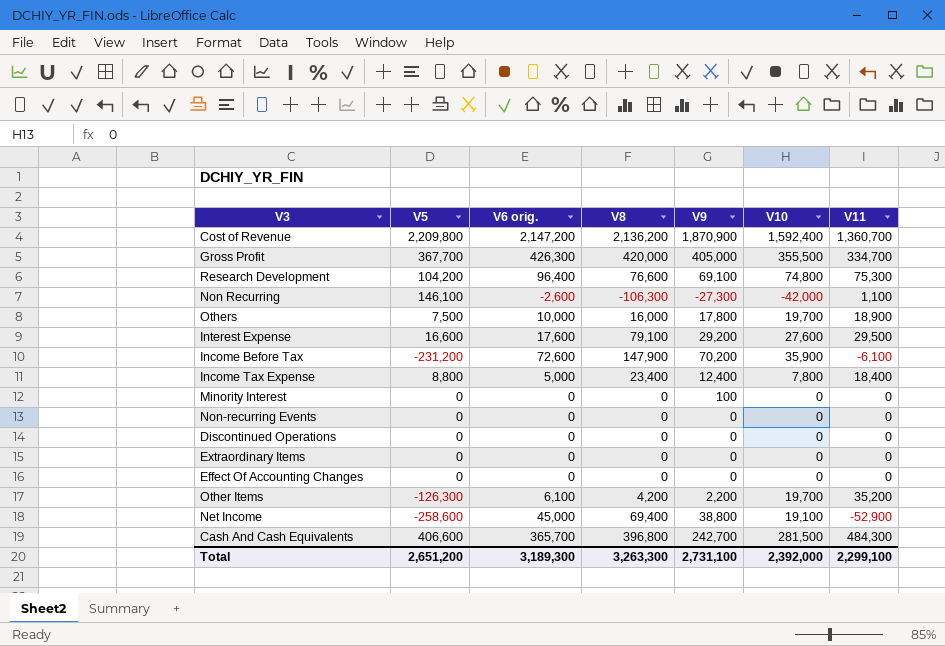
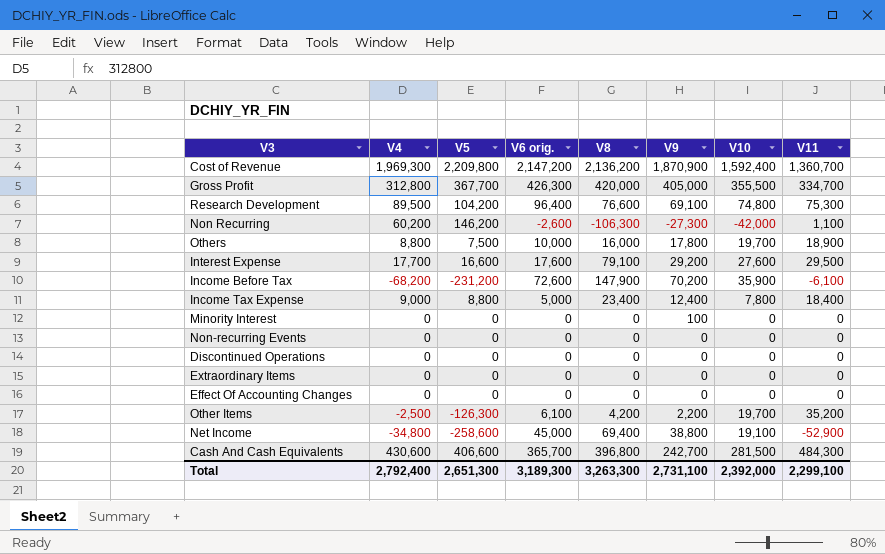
column V4 | position: none -> 2
Non Recurring | V5: 146,100 -> 146,200
Total | V5: 2,651,200 -> 2,651,300

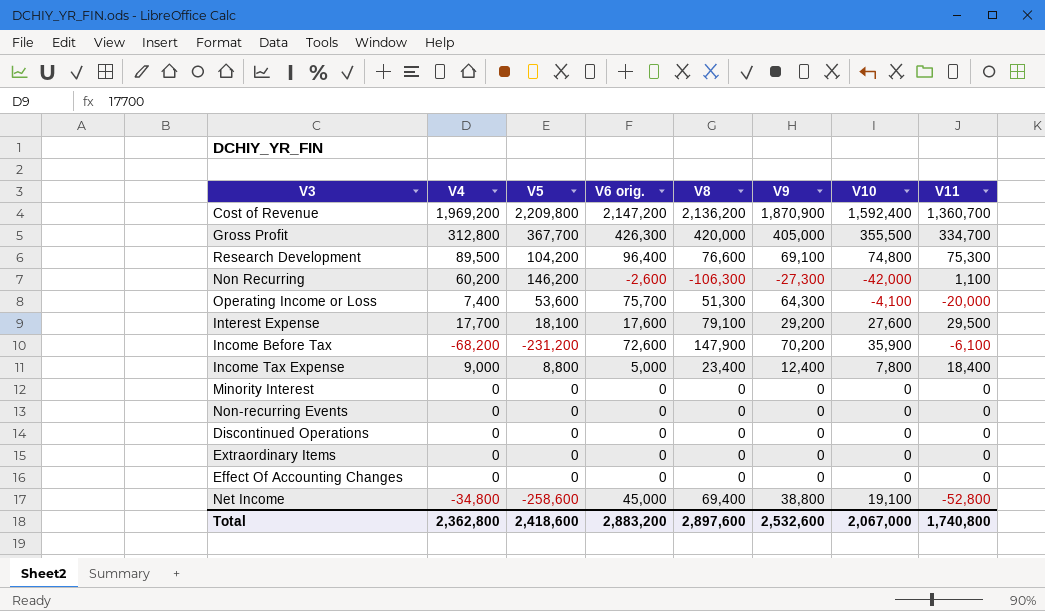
row Others: 8,800 | 7,500 | 10,000 | 16,000 | 17,800 | 19,700 | 18,900 -> none
row Other Items: -2,500 | -126,300 | 6,100 | 4,200 | 2,200 | 19,700 | 35,200 -> none
row Cash And Cash Equivalents: 430,600 | 406,600 | 365,700 | 396,800 | 242,700 | 281,500 | 484,300 -> none
Cost of Revenue | V4: 1,969,300 -> 1,969,200
row Operating Income or Loss: none -> 7,400 | 53,600 | 75,700 | 51,300 | 64,300 | -4,100 | -20,000
Interest Expense | V5: 16,600 -> 18,100
Minority Interest | V9: 100 -> 0
Net Income | V11: -52,900 -> -52,800
Total | V4: 2,792,400 -> 2,362,800
Total | V5: 2,651,300 -> 2,418,600
Total | V6 orig.: 3,189,300 -> 2,883,200
Total | V8: 3,263,300 -> 2,897,600
Total | V9: 2,731,100 -> 2,532,600
Total | V10: 2,392,000 -> 2,067,000
Total | V11: 2,299,100 -> 1,740,800

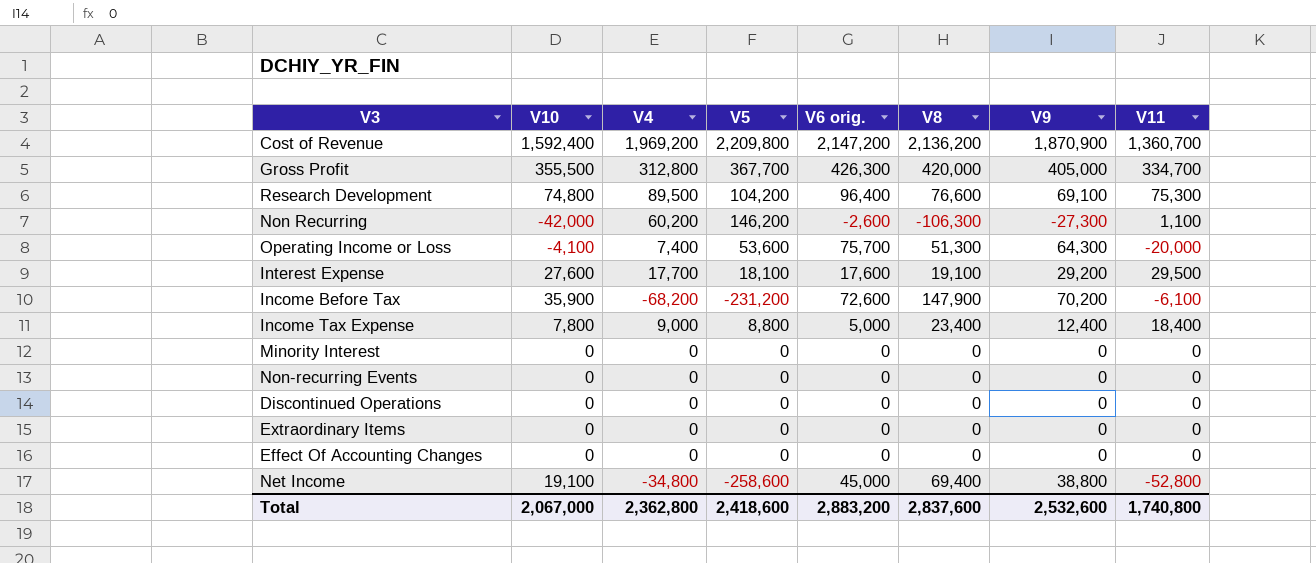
column V10 | position: 7 -> 2
Interest Expense | V8: 79,100 -> 19,100
Total | V8: 2,897,600 -> 2,837,600

